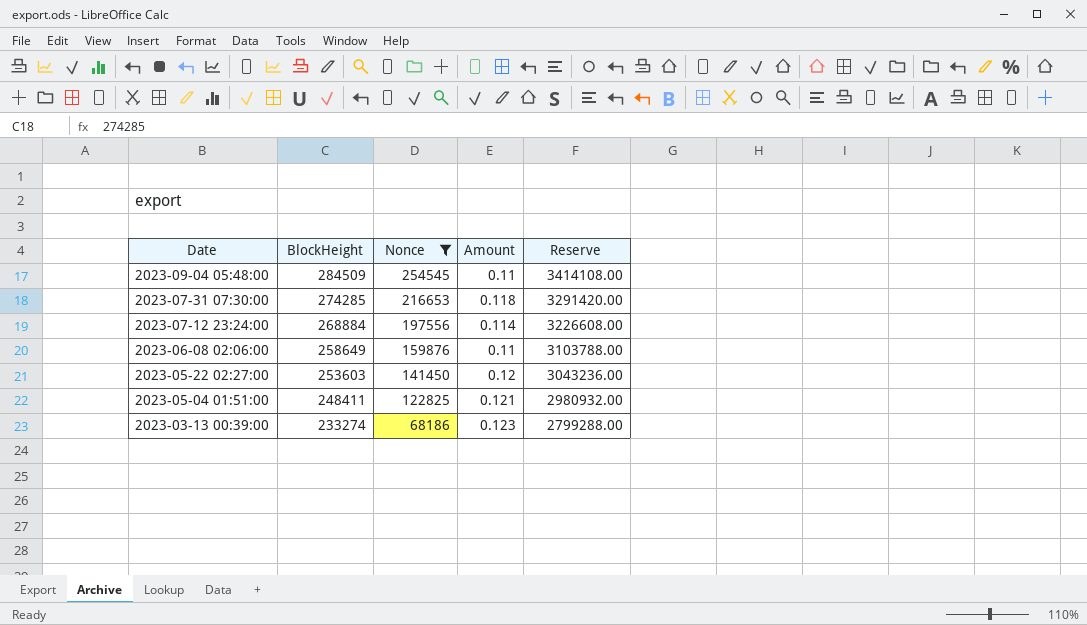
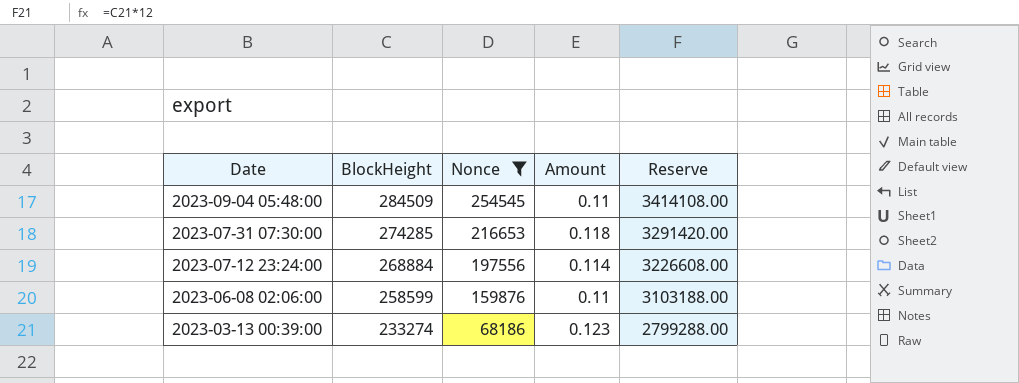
row 2023-05-22 02:27:00: 253603 | 141450 | 0.12 | 3043236.00 -> none
row 2023-05-04 01:51:00: 248411 | 122825 | 0.121 | 2980932.00 -> none
2023-06-08 02:06:00 | BlockHeight: 258649 -> 258599
2023-06-08 02:06:00 | Reserve: 3103788.00 -> 3103188.00

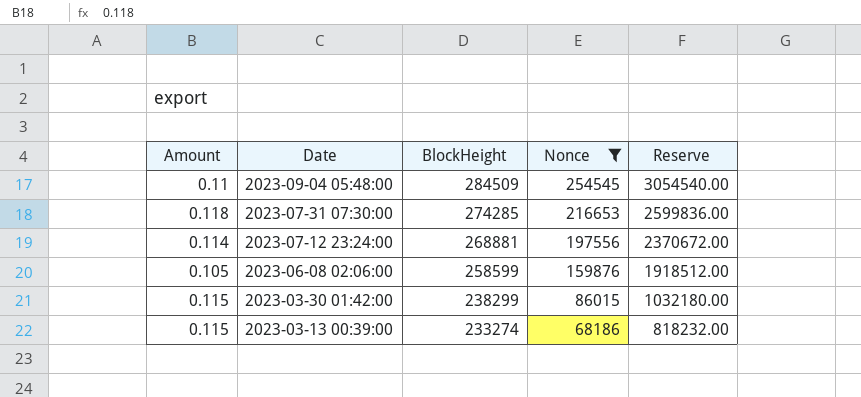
column Amount | position: 4 -> 1
column Reserve | formula: [BlockHeight] * 12 -> [Nonce] * 12
2023-07-12 23:24:00 | BlockHeight: 268884 -> 268881
2023-06-08 02:06:00 | Amount: 0.11 -> 0.105
row 2023-03-30 01:42:00: none -> 0.115 | 238299 | 86015 | 1032180.00
2023-03-13 00:39:00 | Amount: 0.123 -> 0.115

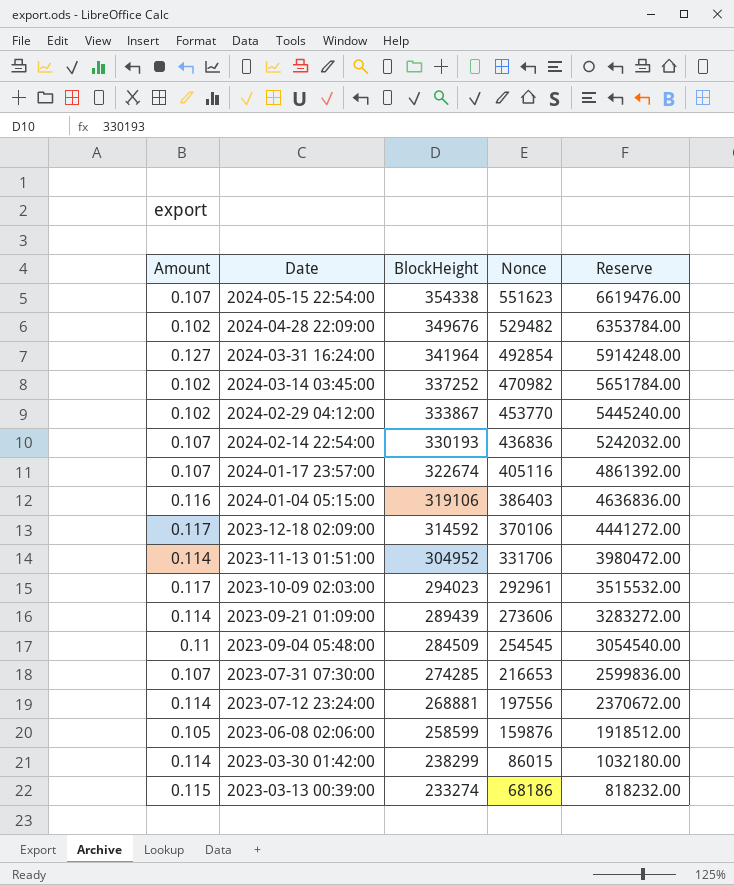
filter: Nonce <= 254545 -> none
2023-07-31 07:30:00 | Amount: 0.118 -> 0.107
2023-03-30 01:42:00 | Amount: 0.115 -> 0.114

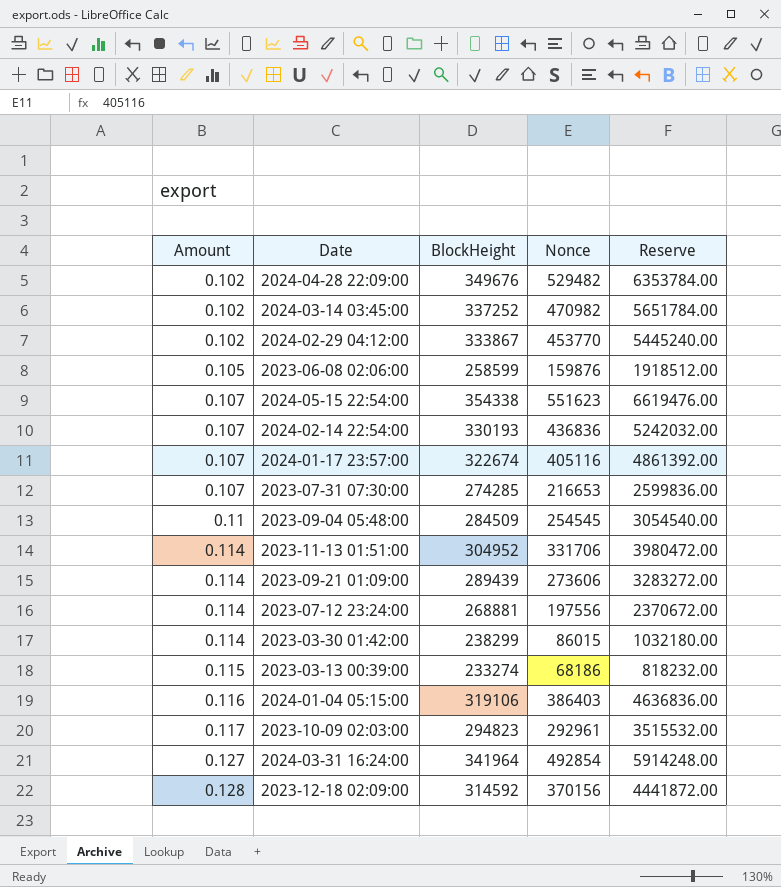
row order: Date descending -> Amount ascending
2023-10-09 02:03:00 | BlockHeight: 294023 -> 294823
2023-12-18 02:09:00 | Amount: 0.117 -> 0.128
2023-12-18 02:09:00 | Nonce: 370106 -> 370156
2023-12-18 02:09:00 | Reserve: 4441272.00 -> 4441872.00

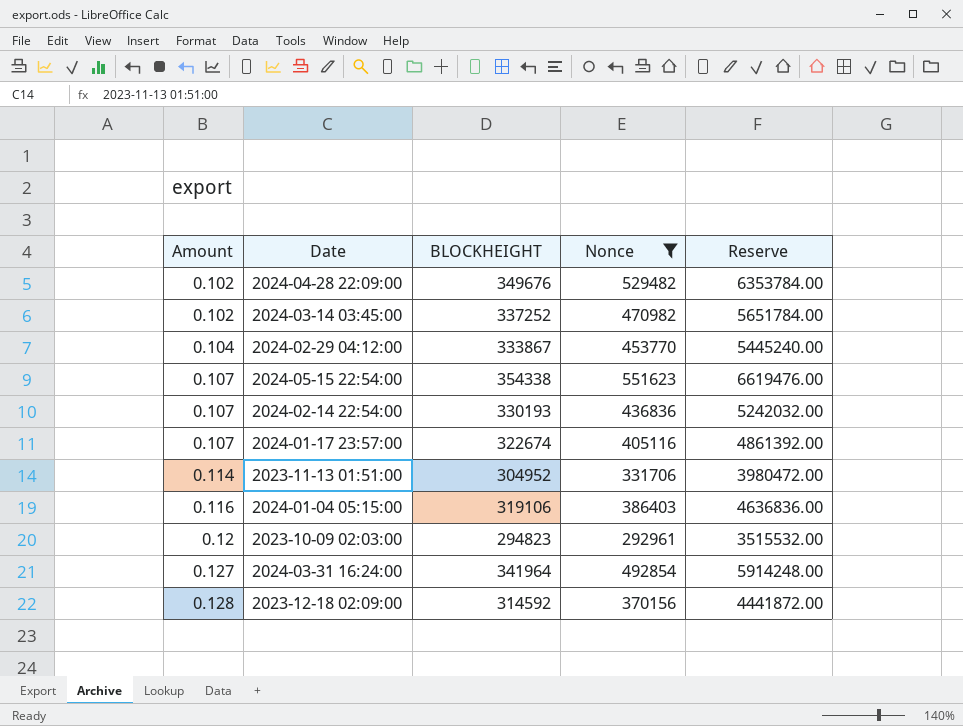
filter: none -> Nonce >= 292961
column name: BlockHeight -> BLOCKHEIGHT
2024-02-29 04:12:00 | Amount: 0.102 -> 0.104
2023-10-09 02:03:00 | Amount: 0.117 -> 0.12

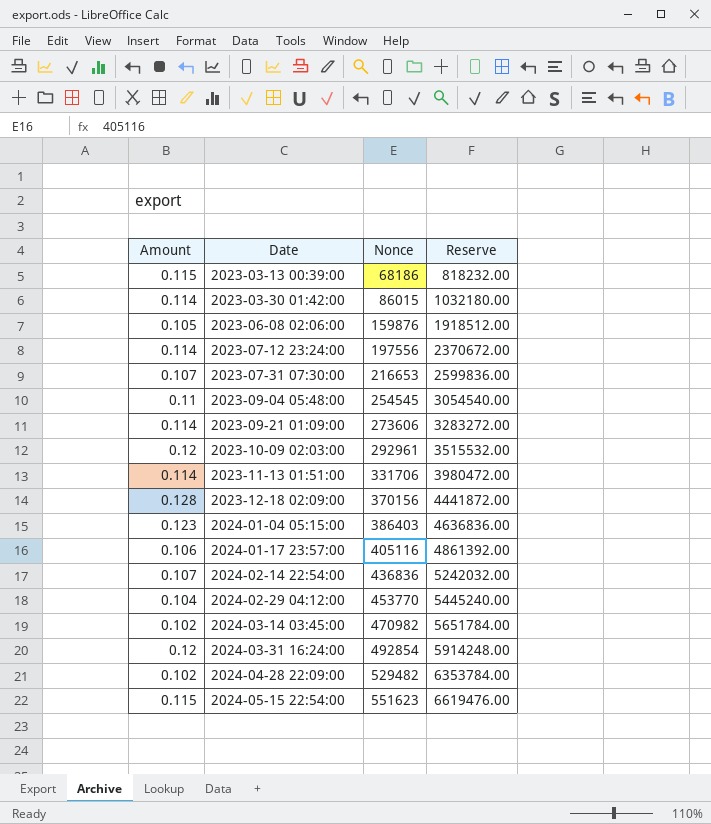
filter: Nonce >= 292961 -> none
row order: Amount ascending -> Date ascending
column BLOCKHEIGHT | position: 3 -> none
2024-01-04 05:15:00 | Amount: 0.116 -> 0.123
2024-01-17 23:57:00 | Amount: 0.107 -> 0.106
2024-03-31 16:24:00 | Amount: 0.127 -> 0.12
2024-05-15 22:54:00 | Amount: 0.107 -> 0.115

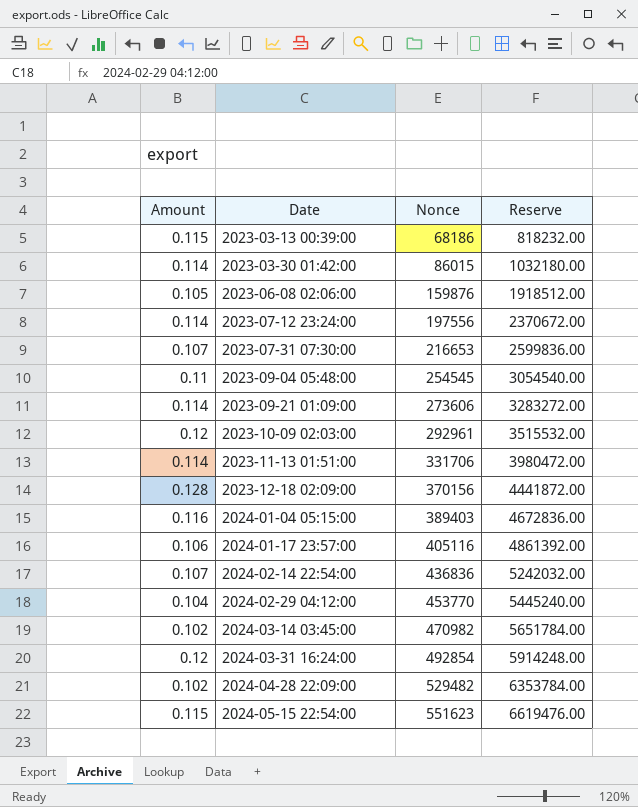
2024-01-04 05:15:00 | Amount: 0.123 -> 0.116
2024-01-04 05:15:00 | Nonce: 386403 -> 389403
2024-01-04 05:15:00 | Reserve: 4636836.00 -> 4672836.00

